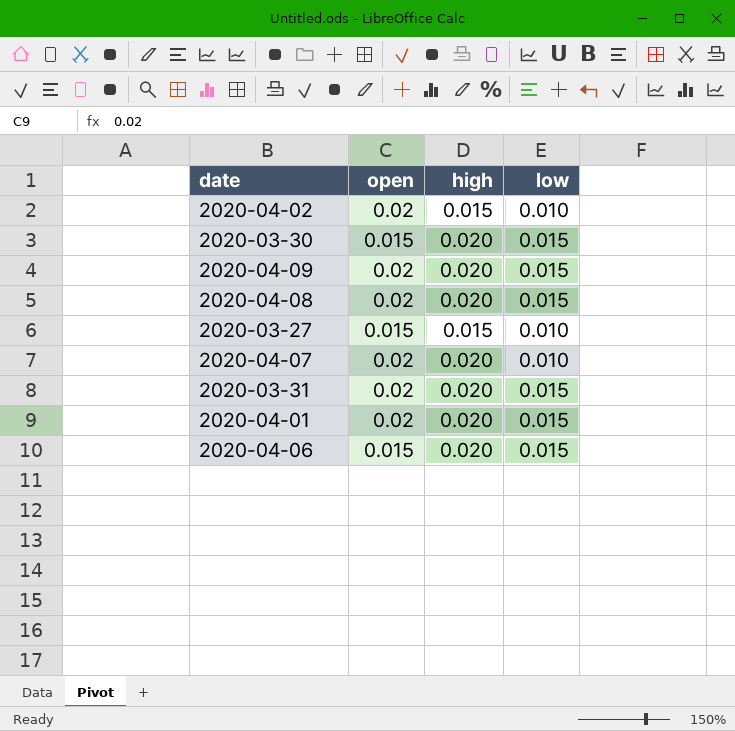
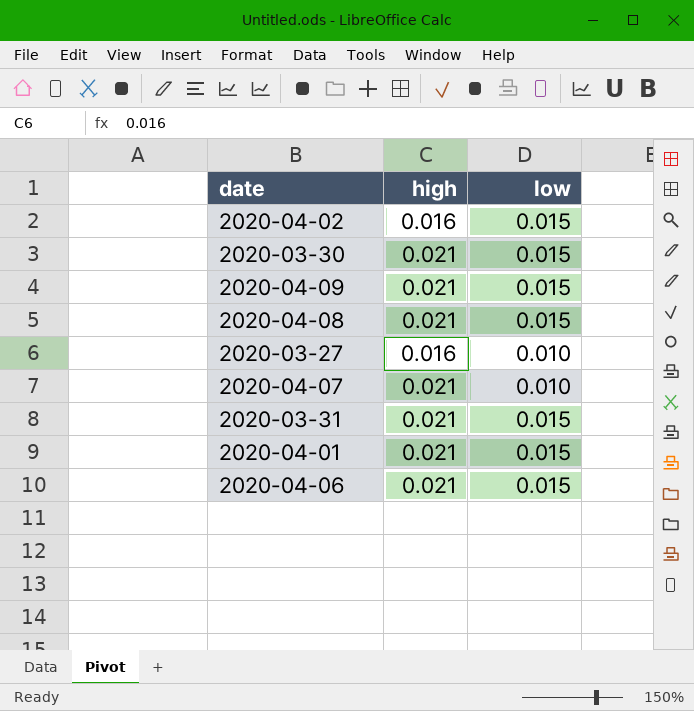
column open | position: 2 -> none
2020-04-02 | high: 0.015 -> 0.016
2020-04-02 | low: 0.010 -> 0.015
2020-03-30 | high: 0.020 -> 0.021
2020-04-09 | high: 0.020 -> 0.021
2020-04-08 | high: 0.020 -> 0.021
2020-03-27 | high: 0.015 -> 0.016
2020-04-07 | high: 0.020 -> 0.021
2020-03-31 | high: 0.020 -> 0.021
2020-04-01 | high: 0.020 -> 0.021
2020-04-06 | high: 0.020 -> 0.021

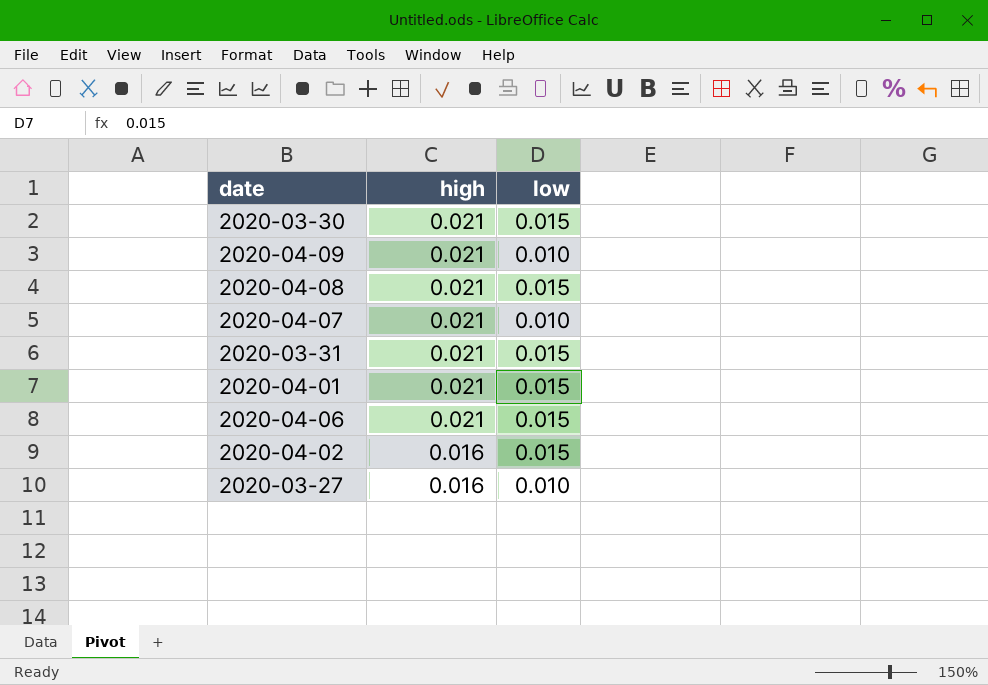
row order: none -> high descending
2020-04-09 | low: 0.015 -> 0.010

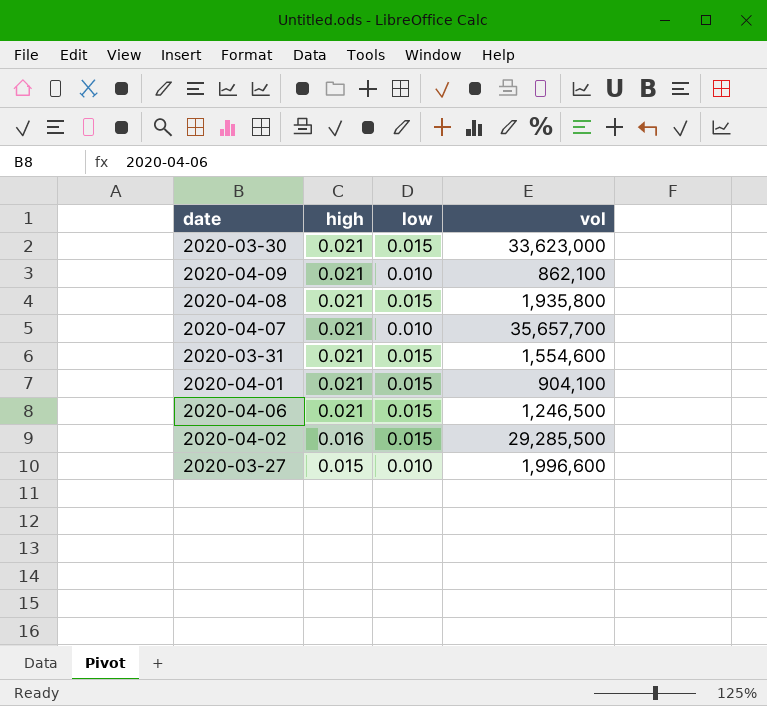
column vol | position: none -> 4
2020-03-27 | high: 0.016 -> 0.015

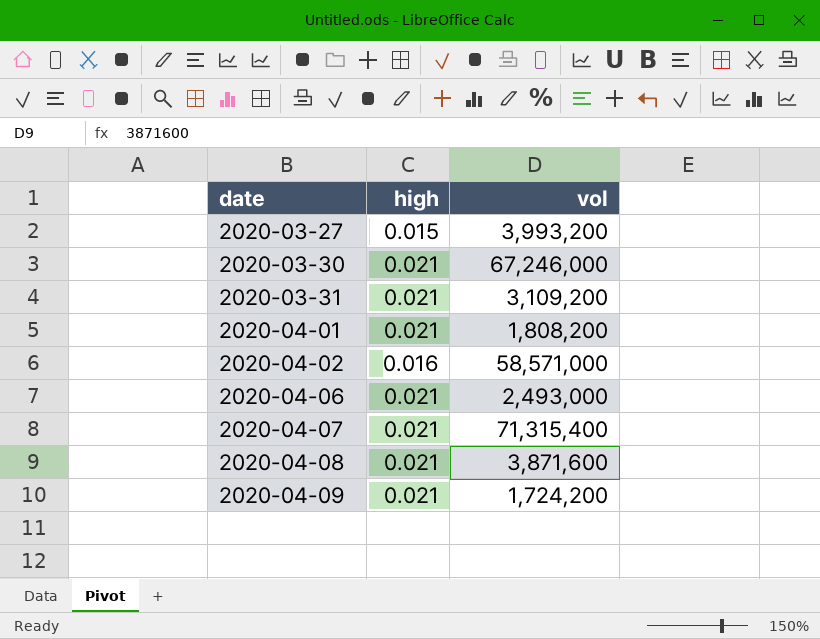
row order: high descending -> date ascending
column low | position: 3 -> none
2020-03-27 | vol: 1,996,600 -> 3,993,200
2020-03-30 | vol: 33,623,000 -> 67,246,000
2020-03-31 | vol: 1,554,600 -> 3,109,200
2020-04-01 | vol: 904,100 -> 1,808,200
2020-04-02 | vol: 29,285,500 -> 58,571,000
2020-04-06 | vol: 1,246,500 -> 2,493,000
2020-04-07 | vol: 35,657,700 -> 71,315,400
2020-04-08 | vol: 1,935,800 -> 3,871,600
2020-04-09 | vol: 862,100 -> 1,724,200

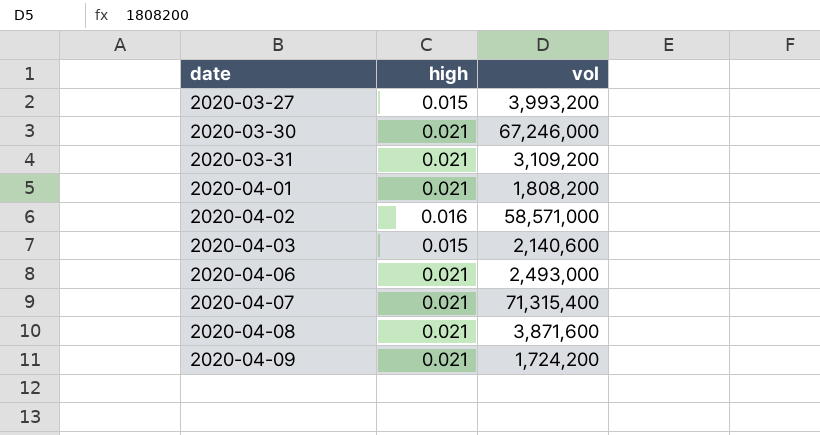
row 2020-04-03: none -> 0.015 | 2,140,600

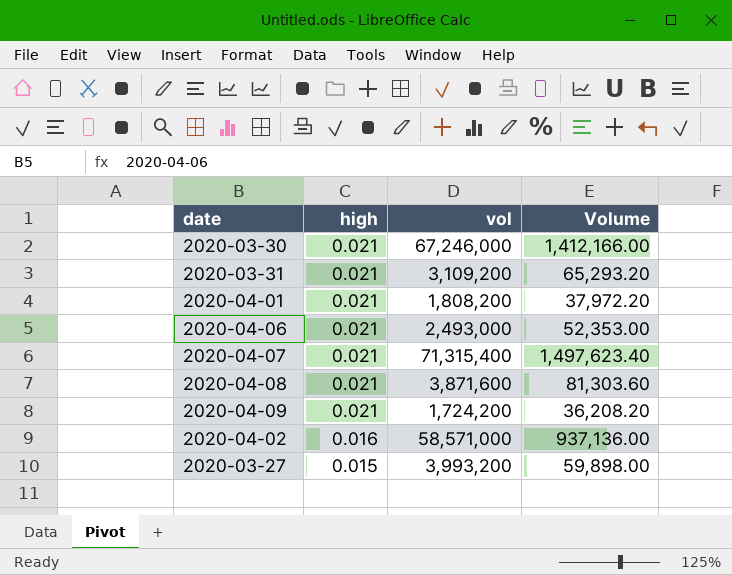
row order: date ascending -> high descending
column Volume | formula: none -> [high] * [vol]
row 2020-04-03: 0.015 | 2,140,600 -> none

